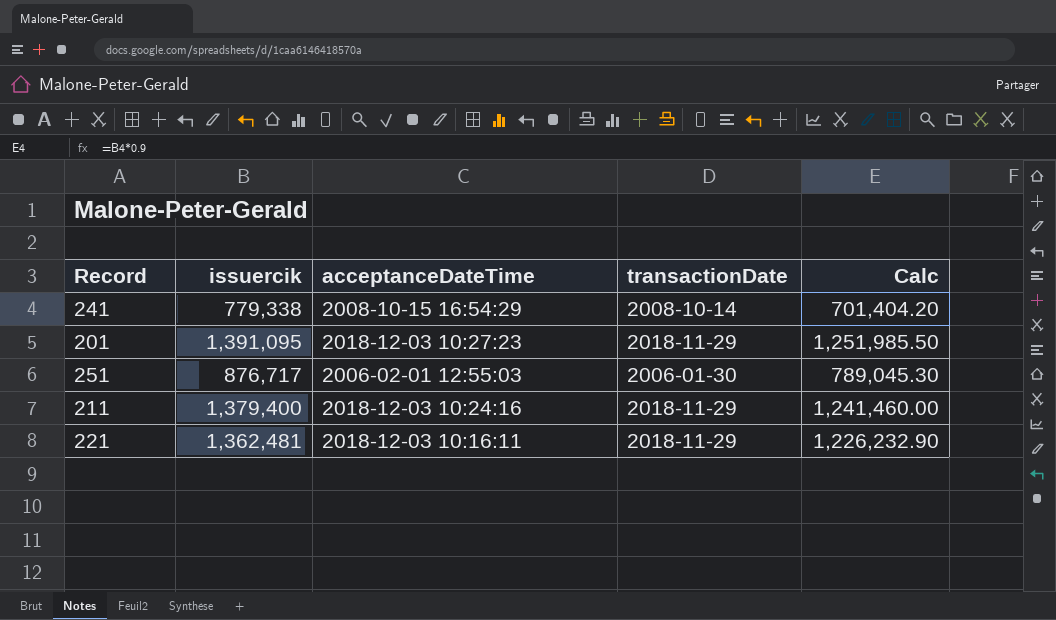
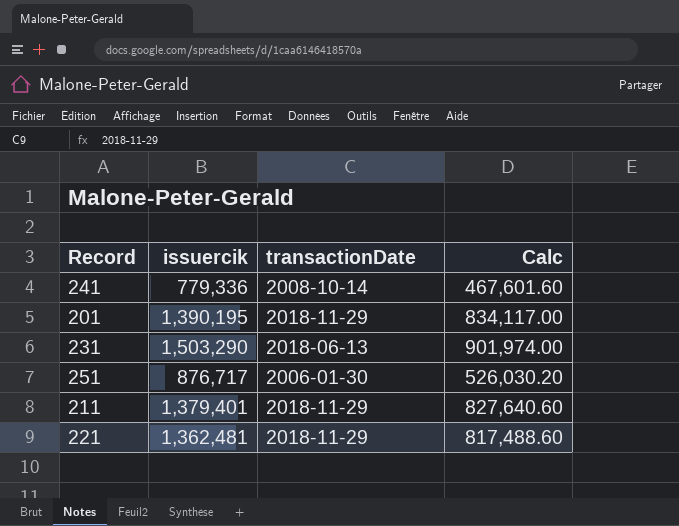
column acceptanceDateTime | position: 3 -> none
column Calc | formula: [issuercik] * 0.9 -> [issuercik] * 0.6
241 | issuercik: 779,338 -> 779,336
201 | issuercik: 1,391,095 -> 1,390,195
row 231: none -> 1,503,290 | 2018-06-13 | 901,974.00
211 | issuercik: 1,379,400 -> 1,379,401

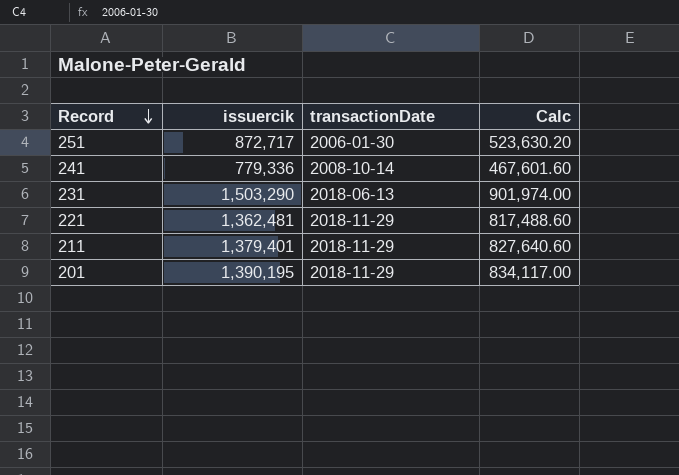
row order: none -> Record descending
251 | issuercik: 876,717 -> 872,717
251 | Calc: 526,030.20 -> 523,630.20

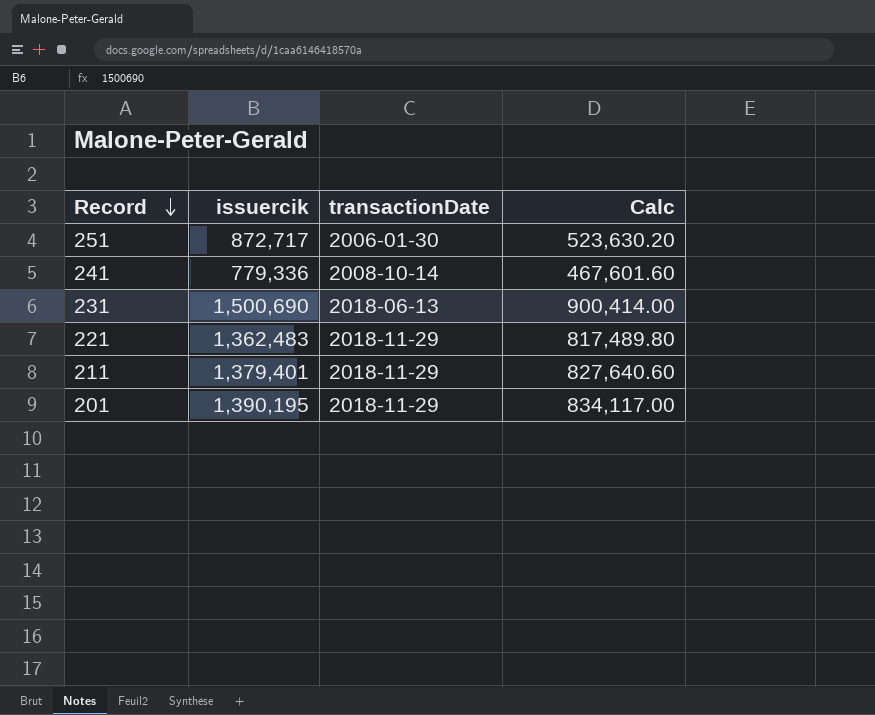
231 | issuercik: 1,503,290 -> 1,500,690
231 | Calc: 901,974.00 -> 900,414.00
221 | issuercik: 1,362,481 -> 1,362,483
221 | Calc: 817,488.60 -> 817,489.80

